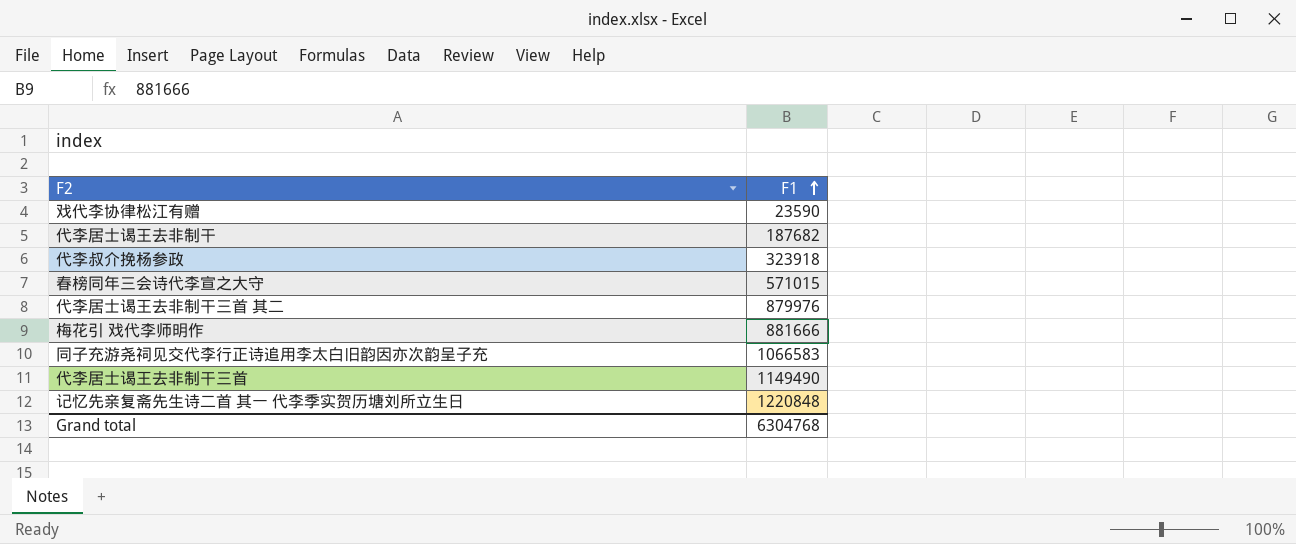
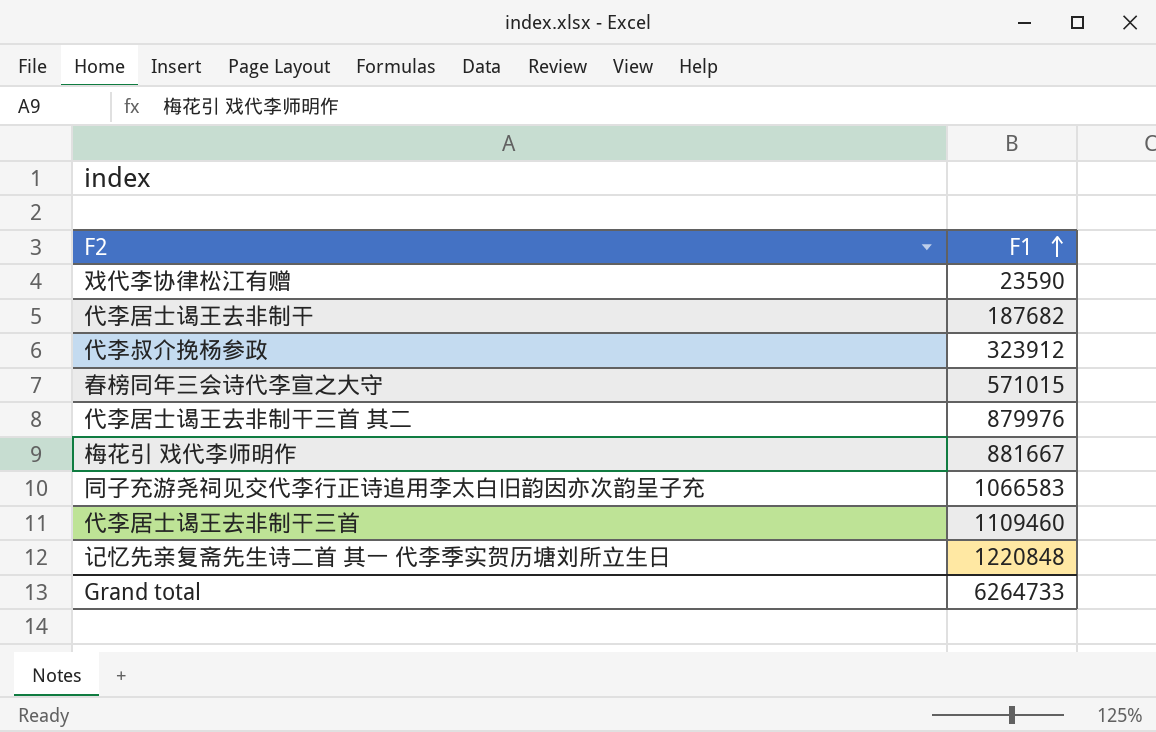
代李叔介挽杨参政 | F1: 323918 -> 323912
梅花引 戏代李师明作 | F1: 881666 -> 881667
代李居士谒王去非制干三首 | F1: 1149490 -> 1109460
Grand total | F1: 6304768 -> 6264733

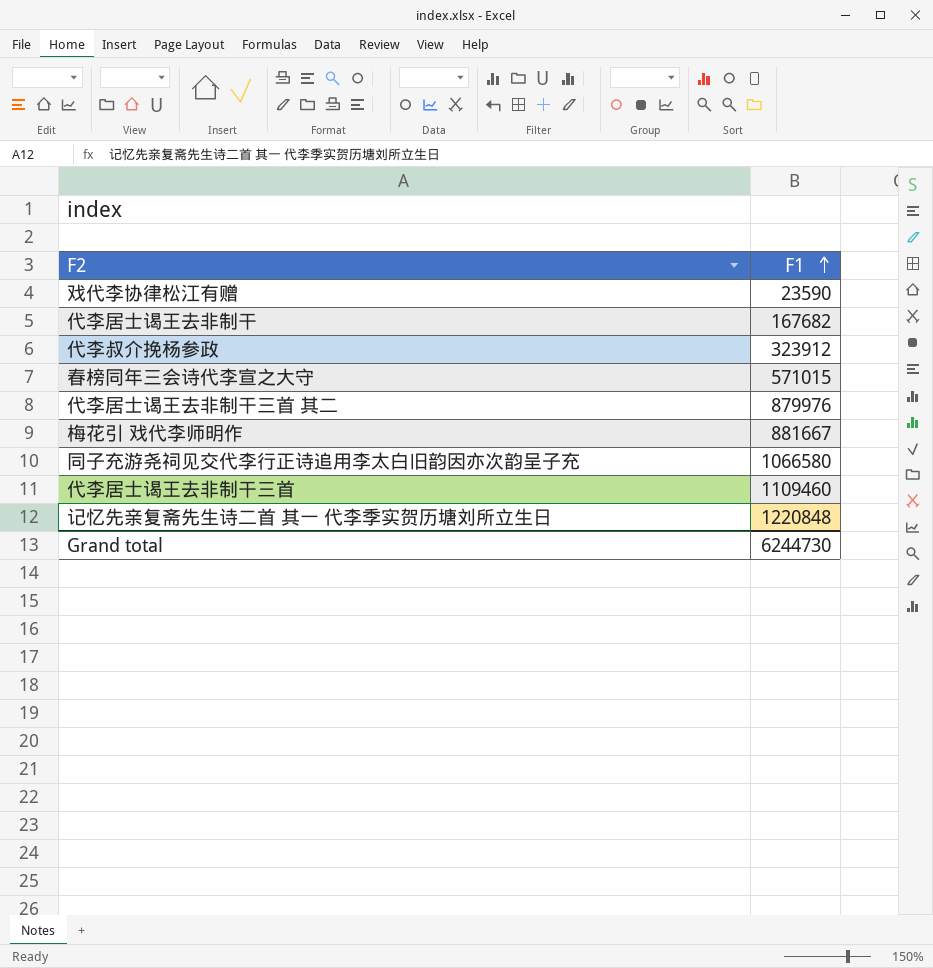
代李居士谒王去非制干 | F1: 187682 -> 167682
同子充游尧祠见交代李行正诗追用李太白旧韵因亦次韵呈子充 | F1: 1066583 -> 1066580
Grand total | F1: 6264733 -> 6244730

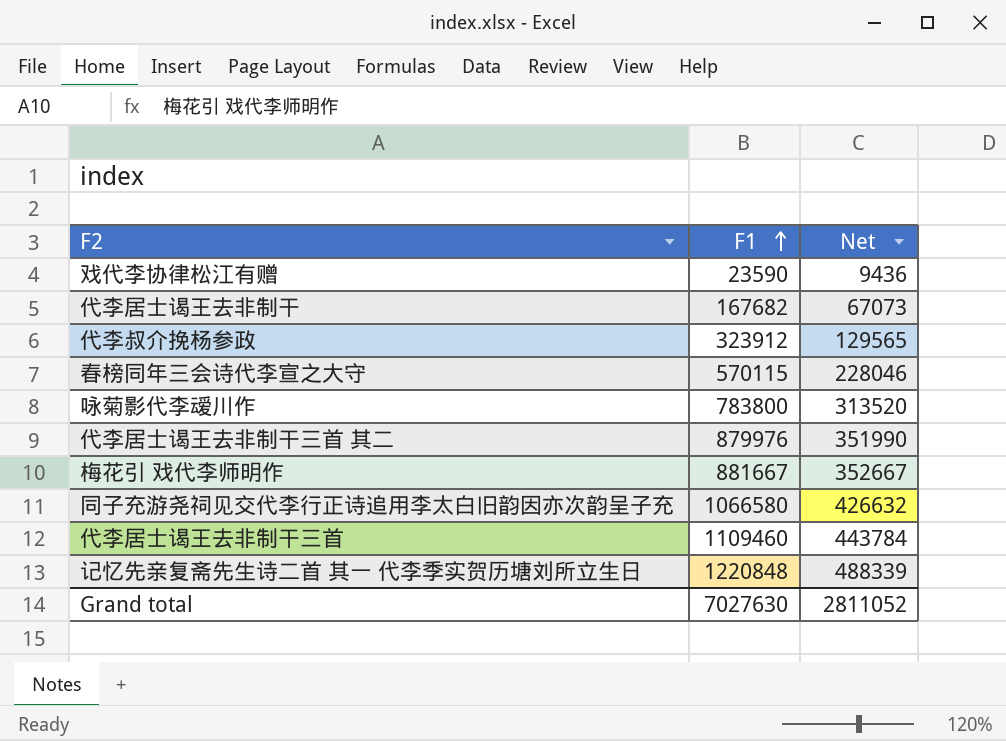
column Net | formula: none -> [F1] * 0.4
春榜同年三会诗代李宣之大守 | F1: 571015 -> 570115
row 咏菊影代李叆川作: none -> 783800 | 313520
Grand total | F1: 6244730 -> 7027630

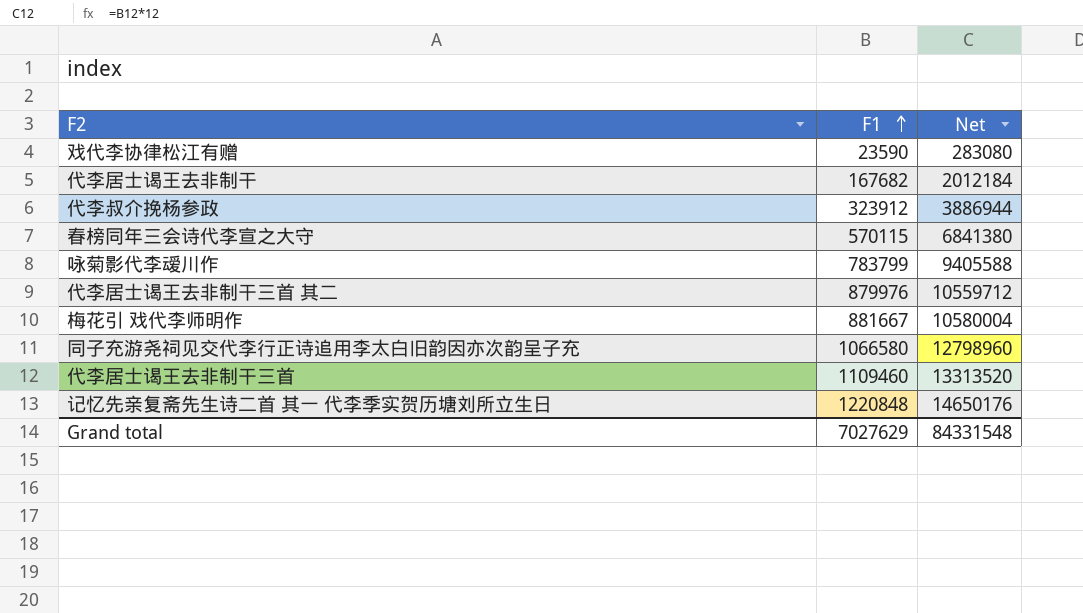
column Net | formula: [F1] * 0.4 -> [F1] * 12
咏菊影代李叆川作 | F1: 783800 -> 783799
Grand total | F1: 7027630 -> 7027629
Grand total | Net: 2811052 -> 84331548

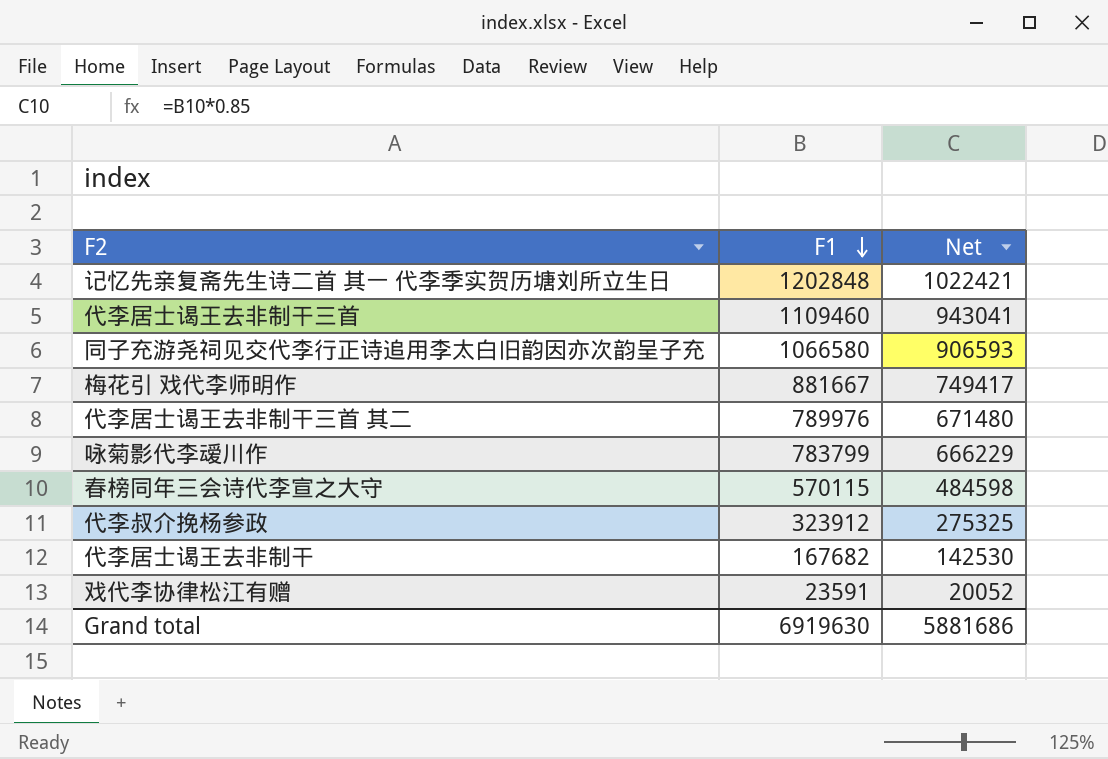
row order: F1 ascending -> F1 descending
column Net | formula: [F1] * 12 -> [F1] * 0.85
记忆先亲复斋先生诗二首 其一 代李季实贺历塘刘所立生日 | F1: 1220848 -> 1202848
代李居士谒王去非制干三首 其二 | F1: 879976 -> 789976
戏代李协律松江有赠 | F1: 23590 -> 23591
Grand total | F1: 7027629 -> 6919630
Grand total | Net: 84331548 -> 5881686

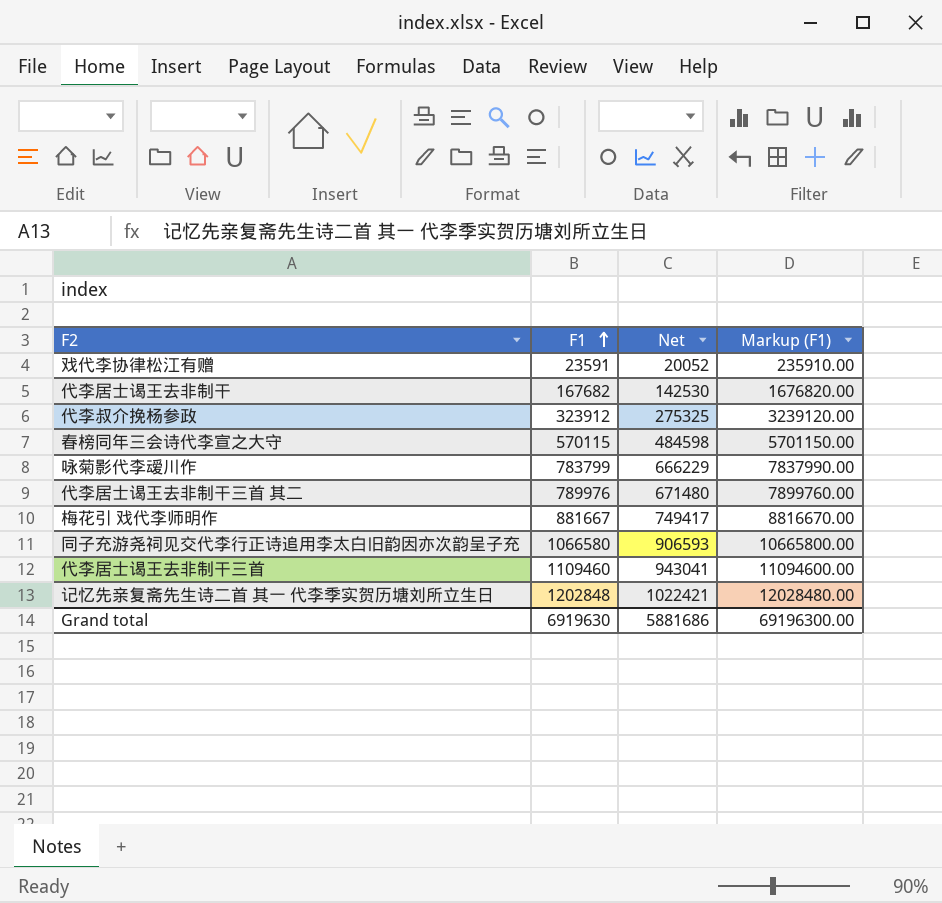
row order: F1 descending -> F1 ascending
column Markup (F1) | formula: none -> [F1] * 10

